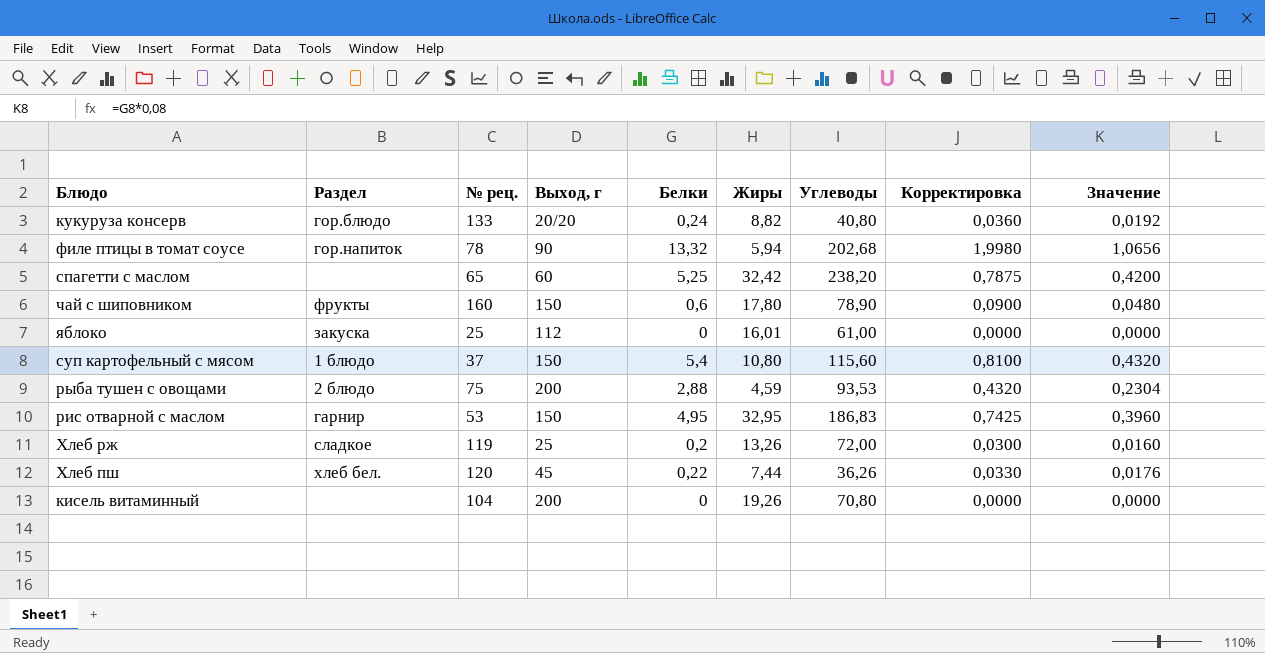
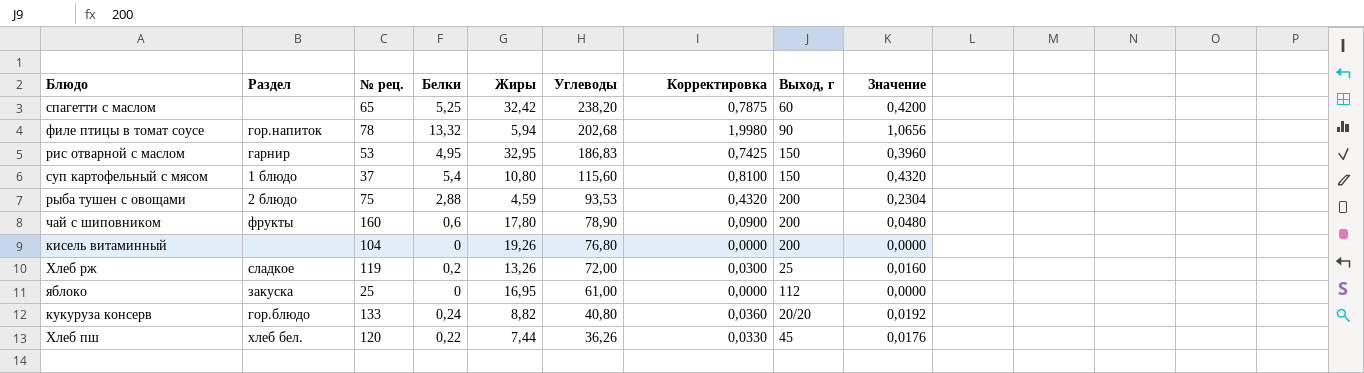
row order: none -> Углеводы descending
column Выход, г | position: 4 -> 8
чай с шиповником | Выход, г: 150 -> 200
кисель витаминный | Углеводы: 70,80 -> 76,80
яблоко | Жиры: 16,01 -> 16,95

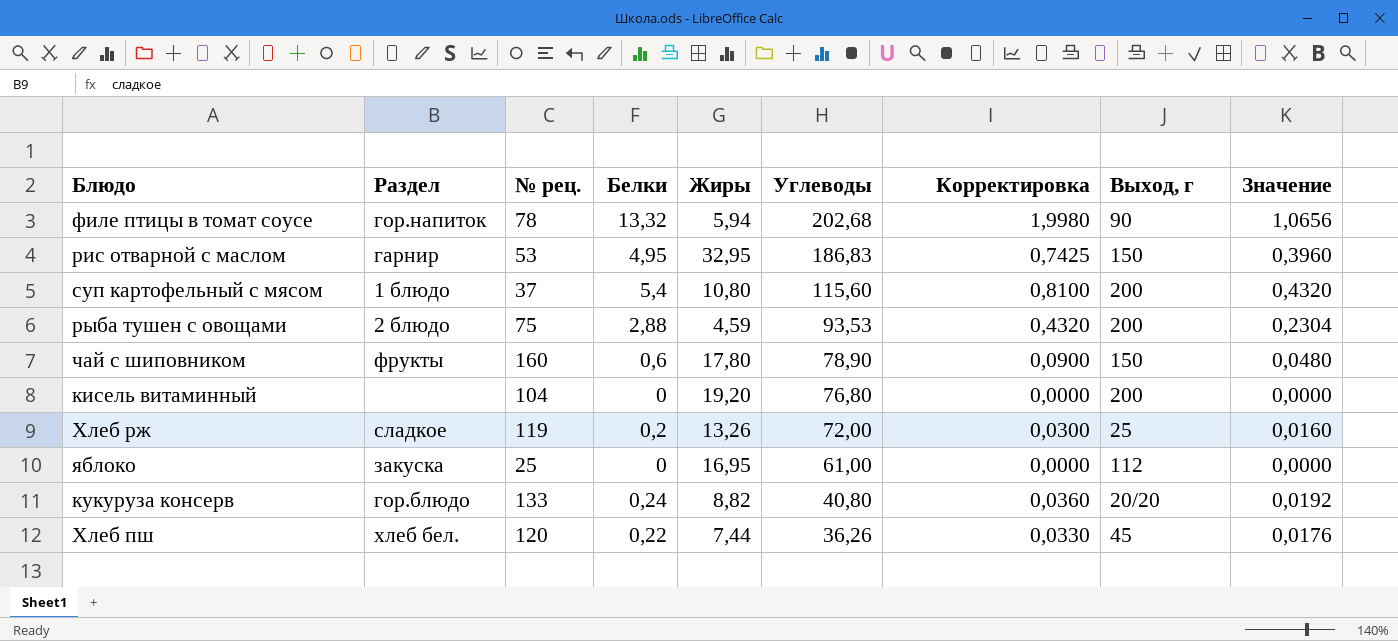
row спагетти с маслом: none | 65 | 5,25 | 32,42 | 238,20 | 0,7875 | 60 | 0,4200 -> none
суп картофельный с мясом | Выход, г: 150 -> 200
чай с шиповником | Выход, г: 200 -> 150
кисель витаминный | Жиры: 19,26 -> 19,20

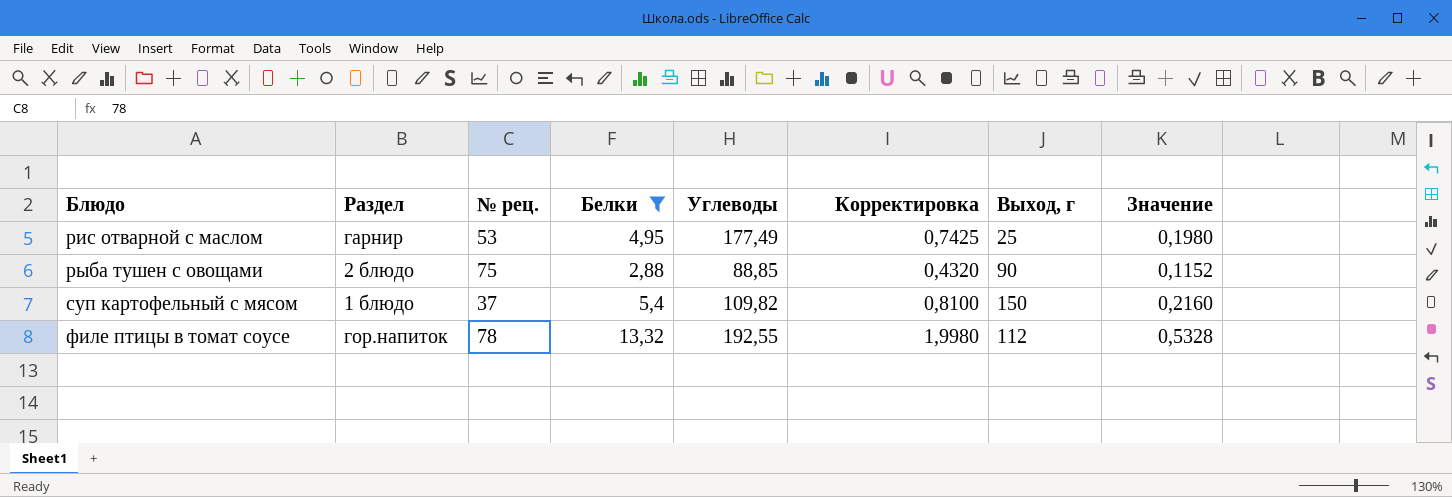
filter: none -> Белки >= 2,88
row order: Углеводы descending -> Блюдо ascending
column Жиры | position: 5 -> none
column Значение | formula: [Белки] * 0,08 -> [Белки] * 0,04
рис отварной с маслом | Углеводы: 186,83 -> 177,49
рис отварной с маслом | Выход, г: 150 -> 25
рыба тушен с овощами | Углеводы: 93,53 -> 88,85
рыба тушен с овощами | Выход, г: 200 -> 90
суп картофельный с мясом | Углеводы: 115,60 -> 109,82
суп картофельный с мясом | Выход, г: 200 -> 150
филе птицы в томат соусе | Углеводы: 202,68 -> 192,55
филе птицы в томат соусе | Выход, г: 90 -> 112

